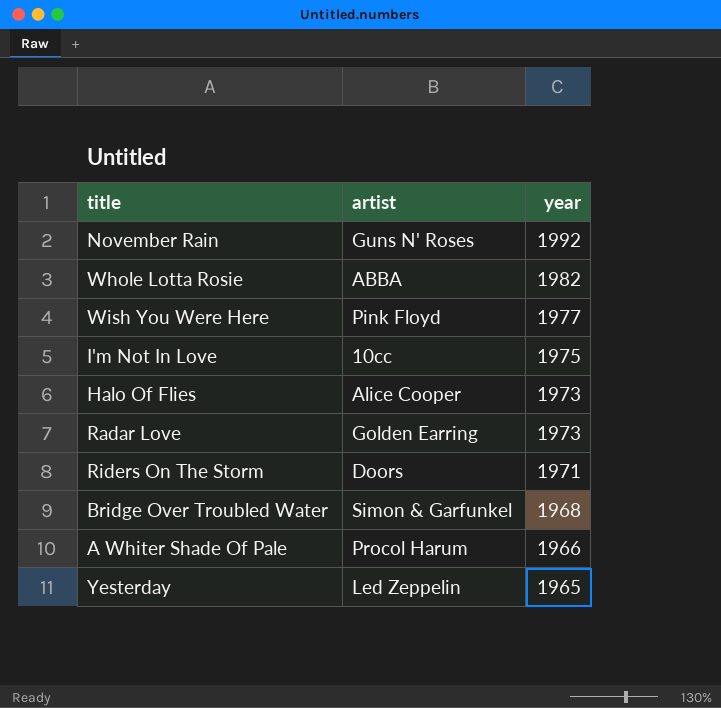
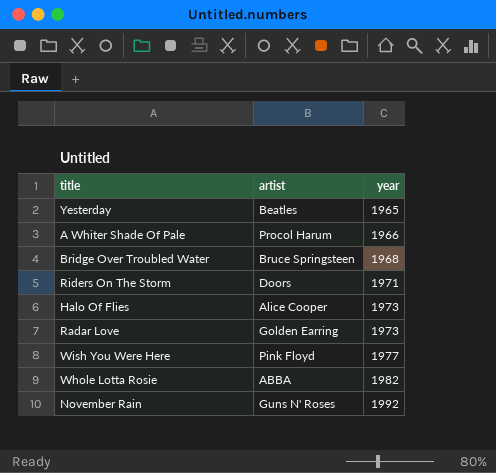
row order: year descending -> year ascending
row I'm Not In Love: 10cc | 1975 -> none
Yesterday | artist: Led Zeppelin -> Beatles
Bridge Over Troubled Water | artist: Simon & Garfunkel -> Bruce Springsteen

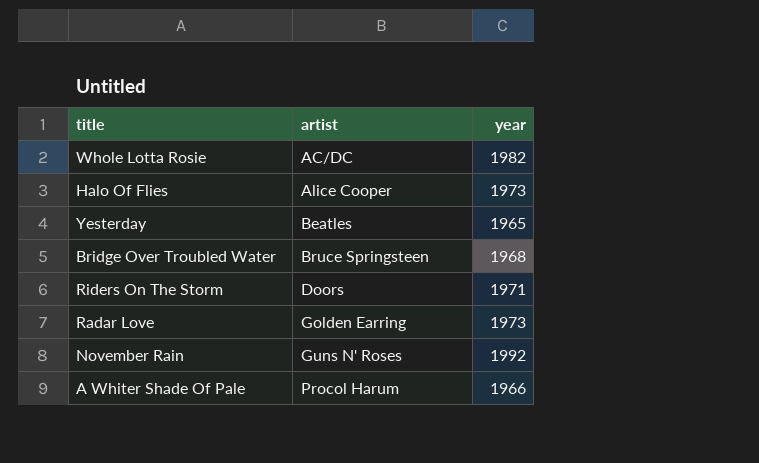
row order: year ascending -> artist ascending
row Wish You Were Here: Pink Floyd | 1977 -> none
Whole Lotta Rosie | artist: ABBA -> AC/DC

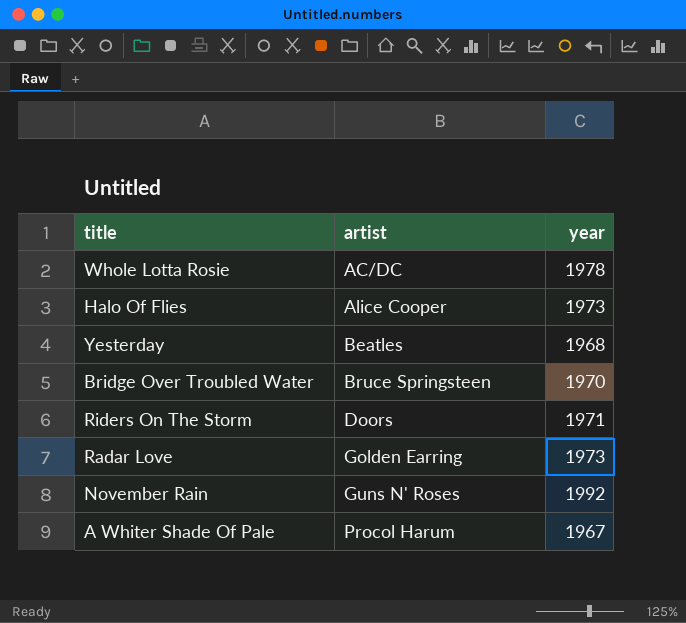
Whole Lotta Rosie | year: 1982 -> 1978
Yesterday | year: 1965 -> 1968
Bridge Over Troubled Water | year: 1968 -> 1970
A Whiter Shade Of Pale | year: 1966 -> 1967

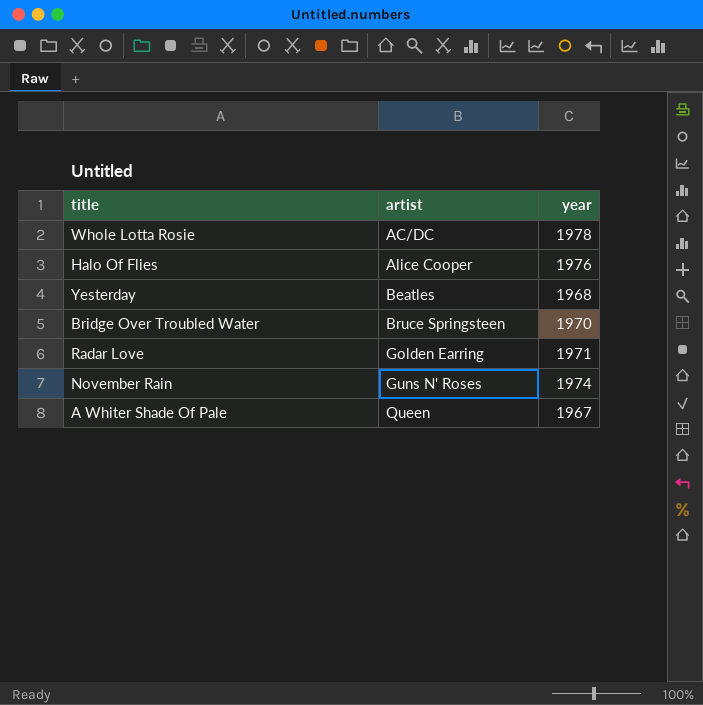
row Riders On The Storm: Doors | 1971 -> none
Halo Of Flies | year: 1973 -> 1976
Radar Love | year: 1973 -> 1971
November Rain | year: 1992 -> 1974
A Whiter Shade Of Pale | artist: Procol Harum -> Queen

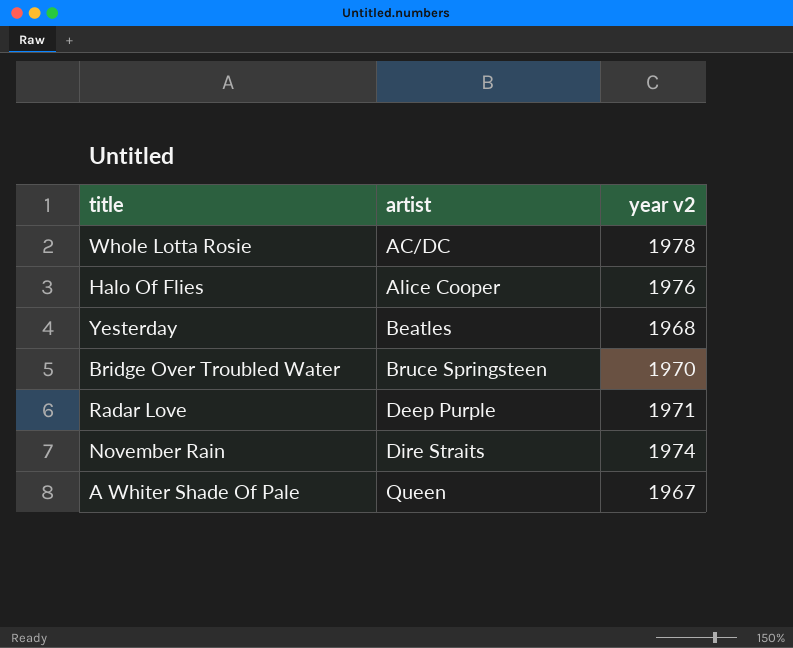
column name: year -> year v2
Radar Love | artist: Golden Earring -> Deep Purple
November Rain | artist: Guns N' Roses -> Dire Straits

